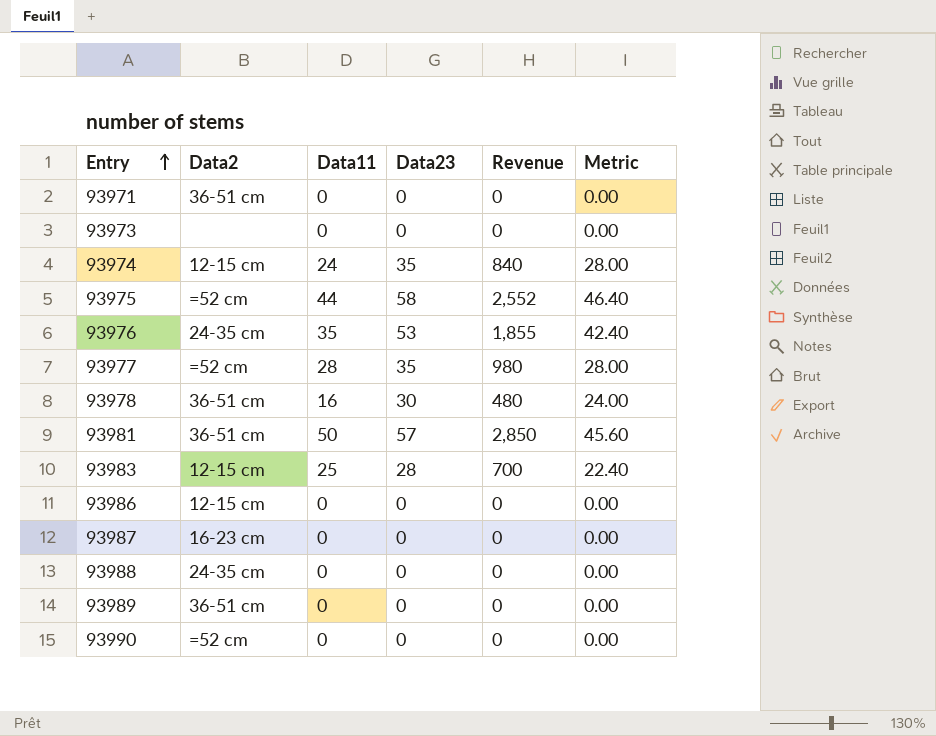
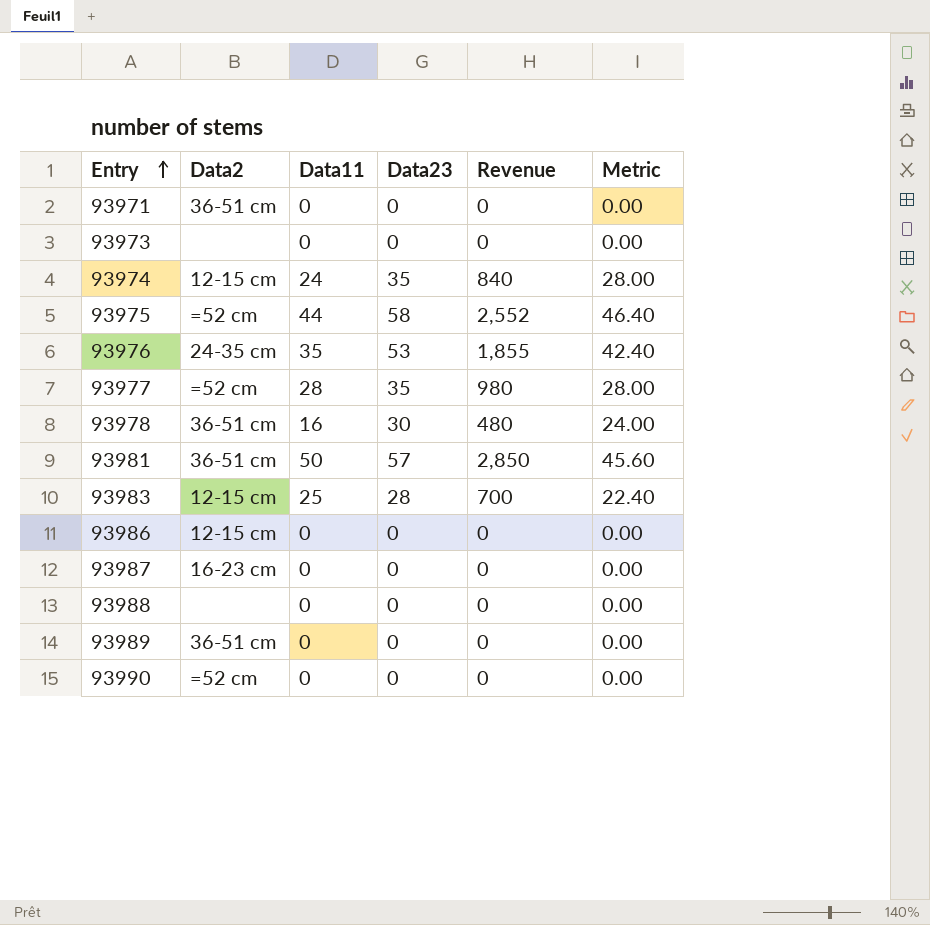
93988 | Data2: 24-35 cm -> none

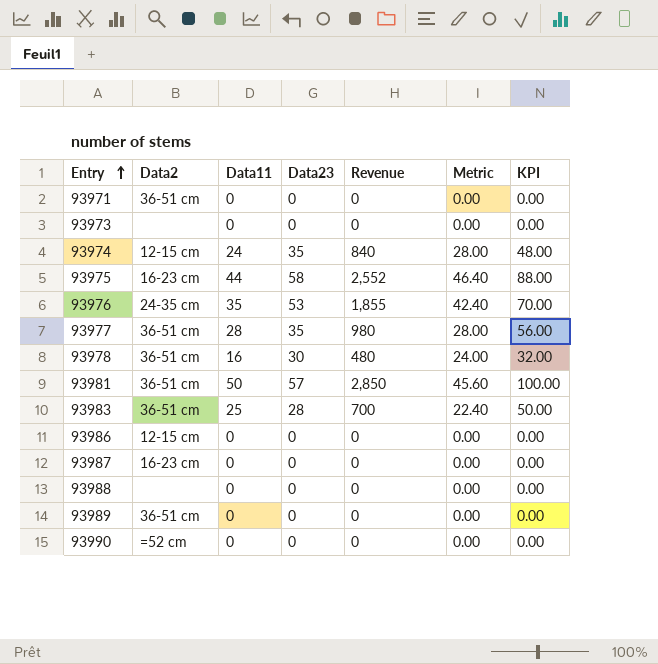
column KPI | formula: none -> [Data11] * 2
93975 | Data2: =52 cm -> 16-23 cm
93977 | Data2: =52 cm -> 36-51 cm
93983 | Data2: 12-15 cm -> 36-51 cm

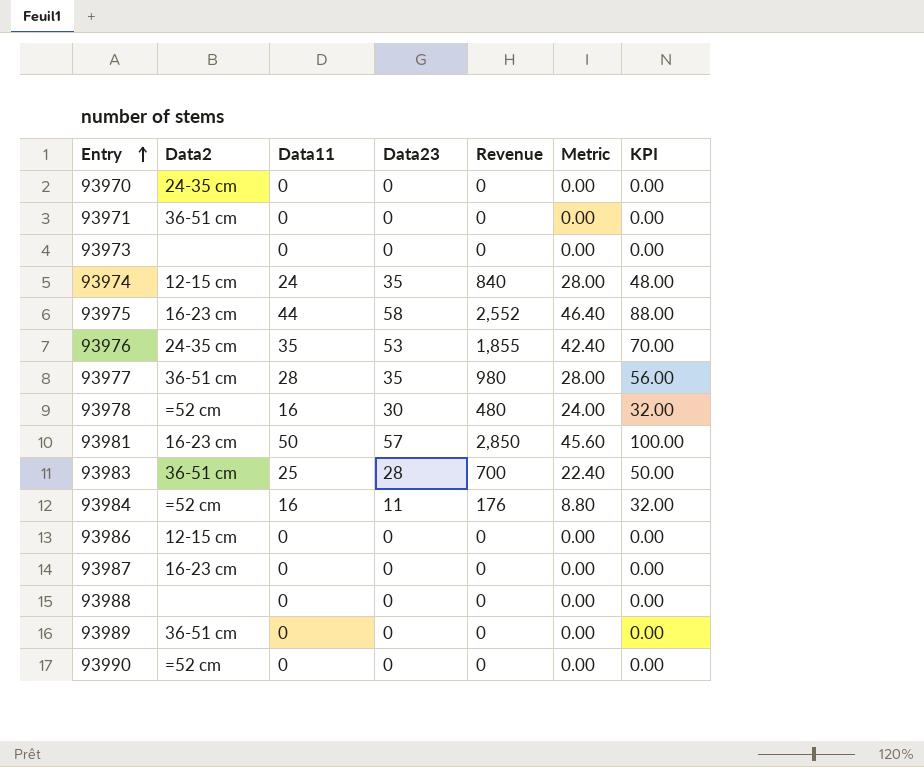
row 93970: none -> 24-35 cm | 0 | 0 | 0 | 0.00 | 0.00
93978 | Data2: 36-51 cm -> =52 cm
93981 | Data2: 36-51 cm -> 16-23 cm
row 93984: none -> =52 cm | 16 | 11 | 176 | 8.80 | 32.00

